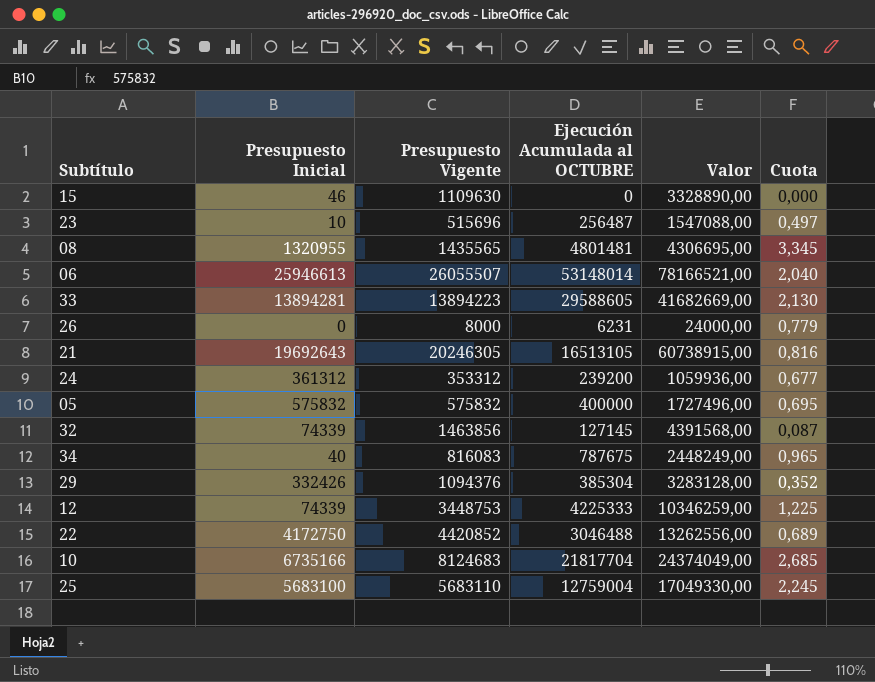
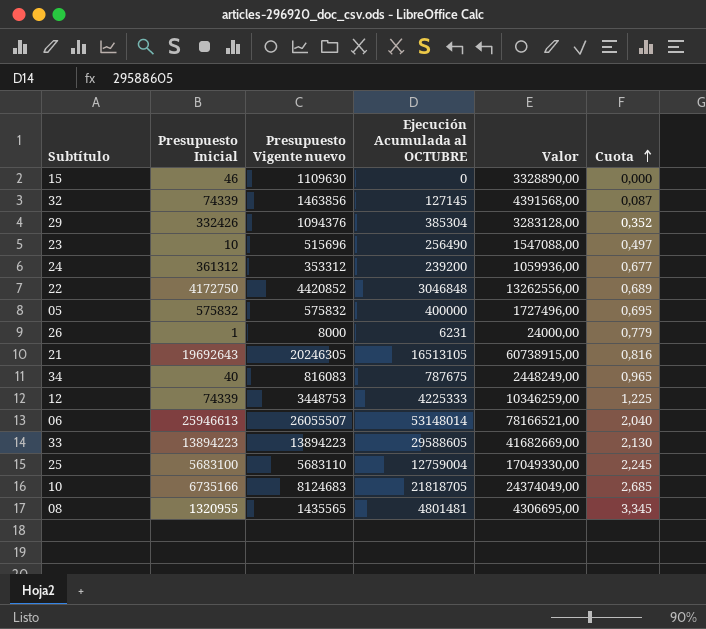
row order: none -> Cuota ascending
column name: Presupuesto Vigente -> Presupuesto Vigente nuevo
23 | Ejecución Acumulada al OCTUBRE: 256487 -> 256490
22 | Ejecución Acumulada al OCTUBRE: 3046488 -> 3046848
26 | Presupuesto Inicial: 0 -> 1
33 | Presupuesto Inicial: 13894281 -> 13894223
10 | Ejecución Acumulada al OCTUBRE: 21817704 -> 21818705

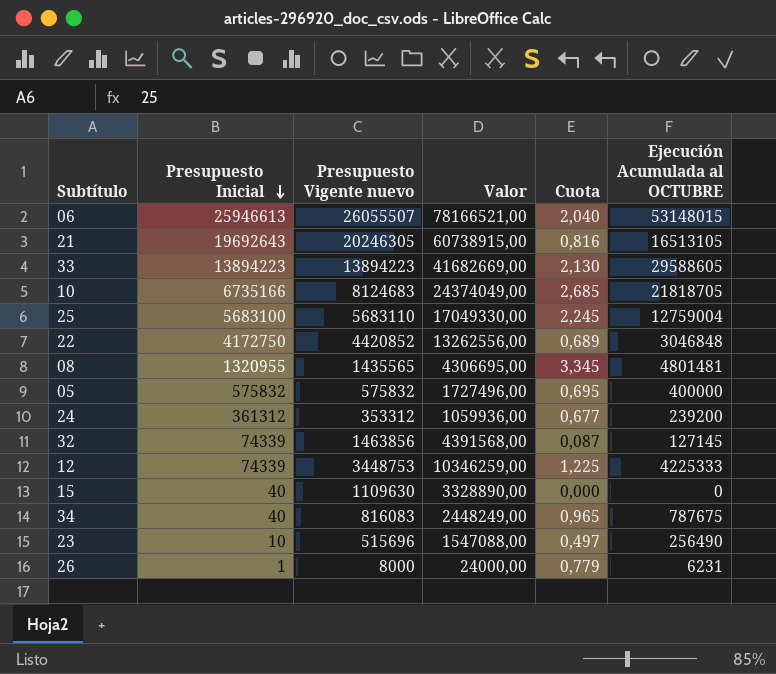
row order: Cuota ascending -> Presupuesto Inicial descending
column Ejecución Acumulada al OCTUBRE | position: 4 -> 6
row 29: 332426 | 1094376 | 385304 | 3283128,00 | 0,352 -> none
06 | Ejecución Acumulada al OCTUBRE: 53148014 -> 53148015
15 | Presupuesto Inicial: 46 -> 40

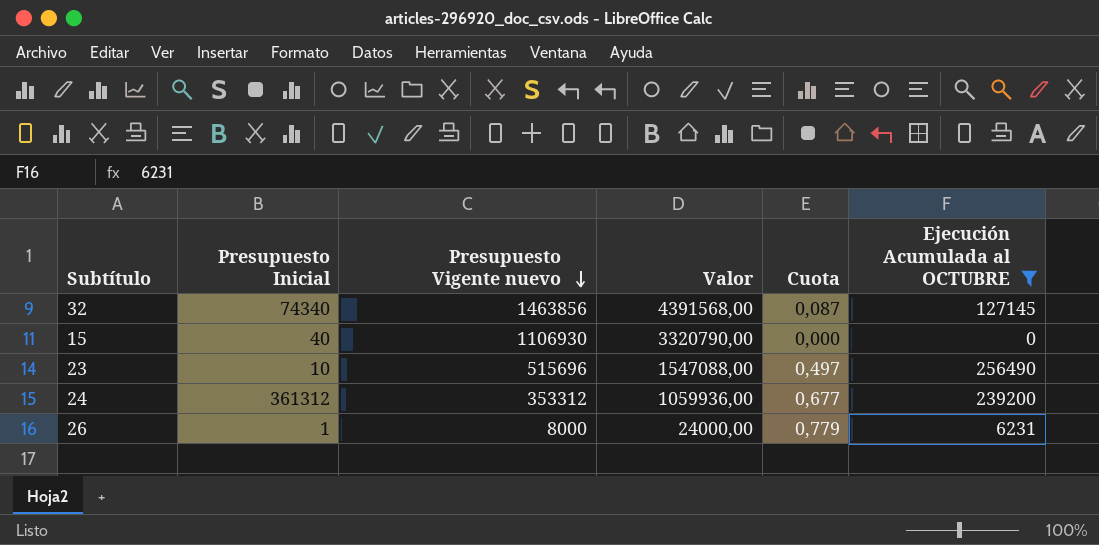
filter: none -> Ejecución Acumulada al OCTUBRE <= 256490
row order: Presupuesto Inicial descending -> Presupuesto Vigente nuevo descending
32 | Presupuesto Inicial: 74339 -> 74340
15 | Presupuesto Vigente nuevo: 1109630 -> 1106930
15 | Valor: 3328890,00 -> 3320790,00

